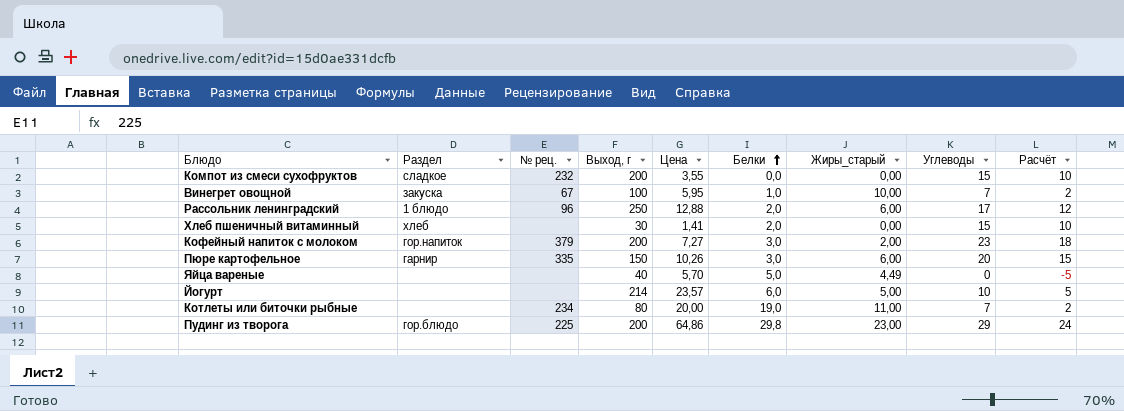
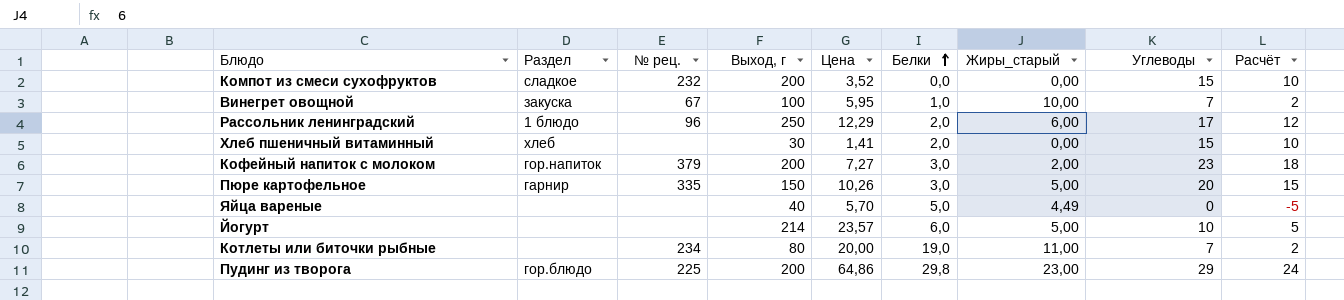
Компот из смеси сухофруктов | Цена: 3,55 -> 3,52
Рассольник ленинградский | Цена: 12,88 -> 12,29
Пюре картофельное | Жиры_старый: 6,00 -> 5,00

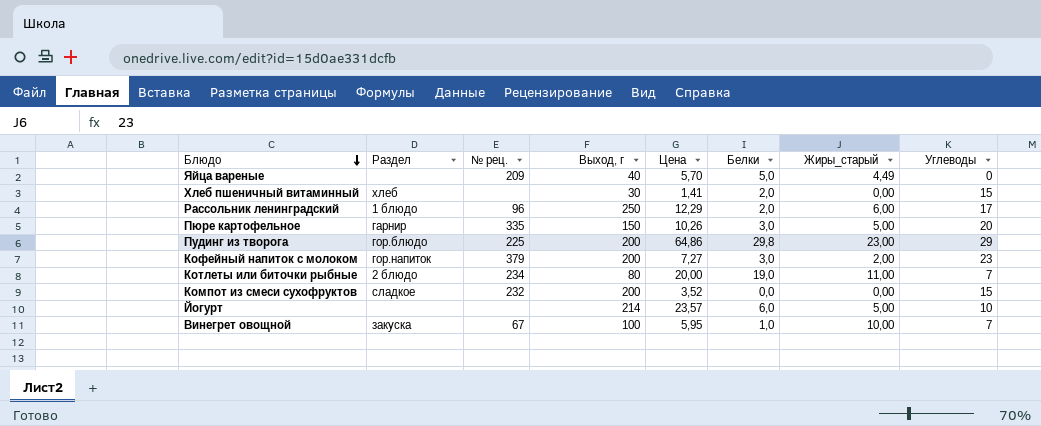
row order: Белки ascending -> Блюдо descending
column Расчёт | formula: [Углеводы] - 5 -> none
Яйца вареные | № рец.: none -> 209
Котлеты или биточки рыбные | Раздел: none -> 2 блюдо

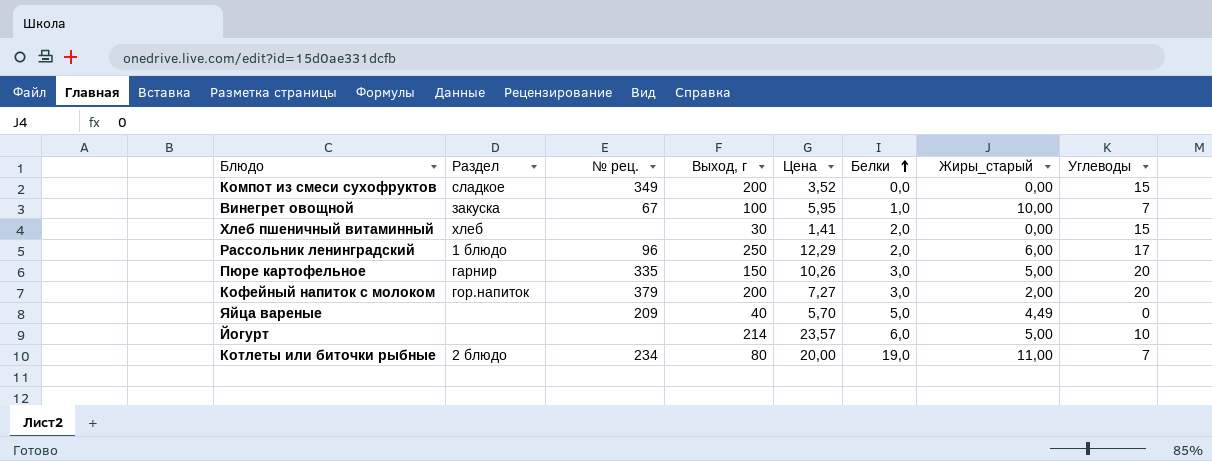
row order: Блюдо descending -> Белки ascending
row Пудинг из творога: гор.блюдо | 225 | 200 | 64,86 | 29,8 | 23,00 | 29 -> none
Компот из смеси сухофруктов | № рец.: 232 -> 349
Кофейный напиток с молоком | Углеводы: 23 -> 20

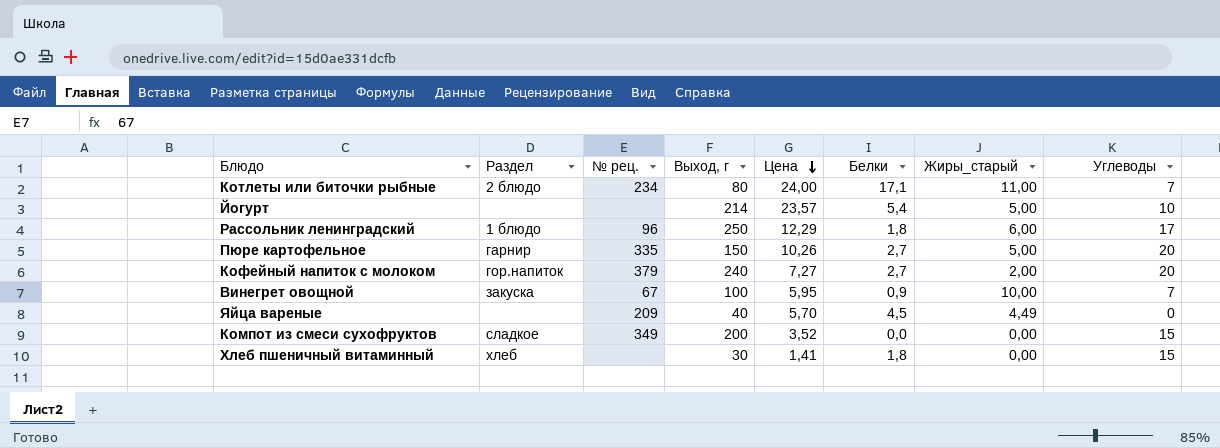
row order: Белки ascending -> Цена descending
Котлеты или биточки рыбные | Цена: 20,00 -> 24,00
Котлеты или биточки рыбные | Белки: 19,0 -> 17,1
Йогурт | Белки: 6,0 -> 5,4
Рассольник ленинградский | Белки: 2,0 -> 1,8
Пюре картофельное | Белки: 3,0 -> 2,7
Кофейный напиток с молоком | Выход, г: 200 -> 240
Кофейный напиток с молоком | Белки: 3,0 -> 2,7
Винегрет овощной | Белки: 1,0 -> 0,9
Яйца вареные | Белки: 5,0 -> 4,5
Хлеб пшеничный витаминный | Белки: 2,0 -> 1,8

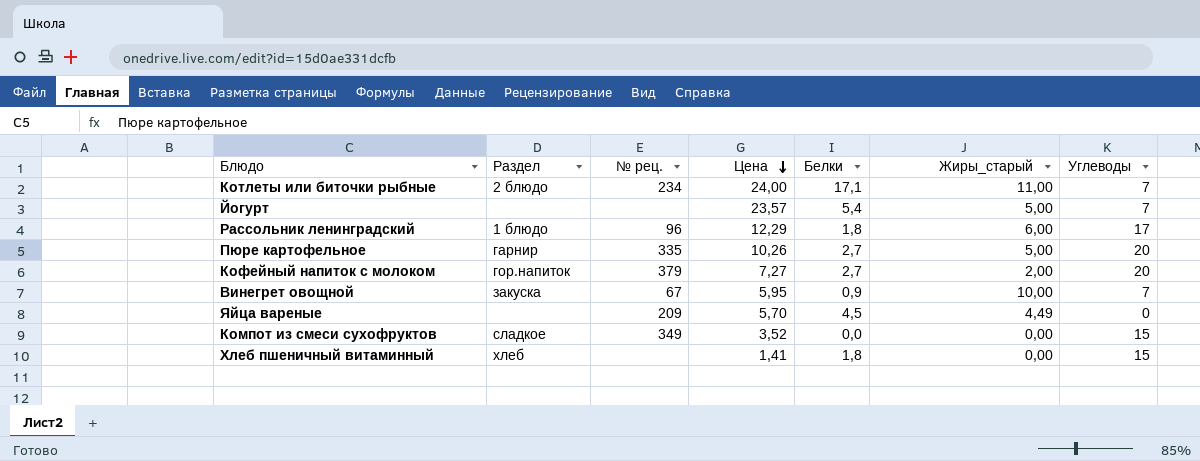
column Выход, г | position: 4 -> none
Йогурт | Углеводы: 10 -> 7

